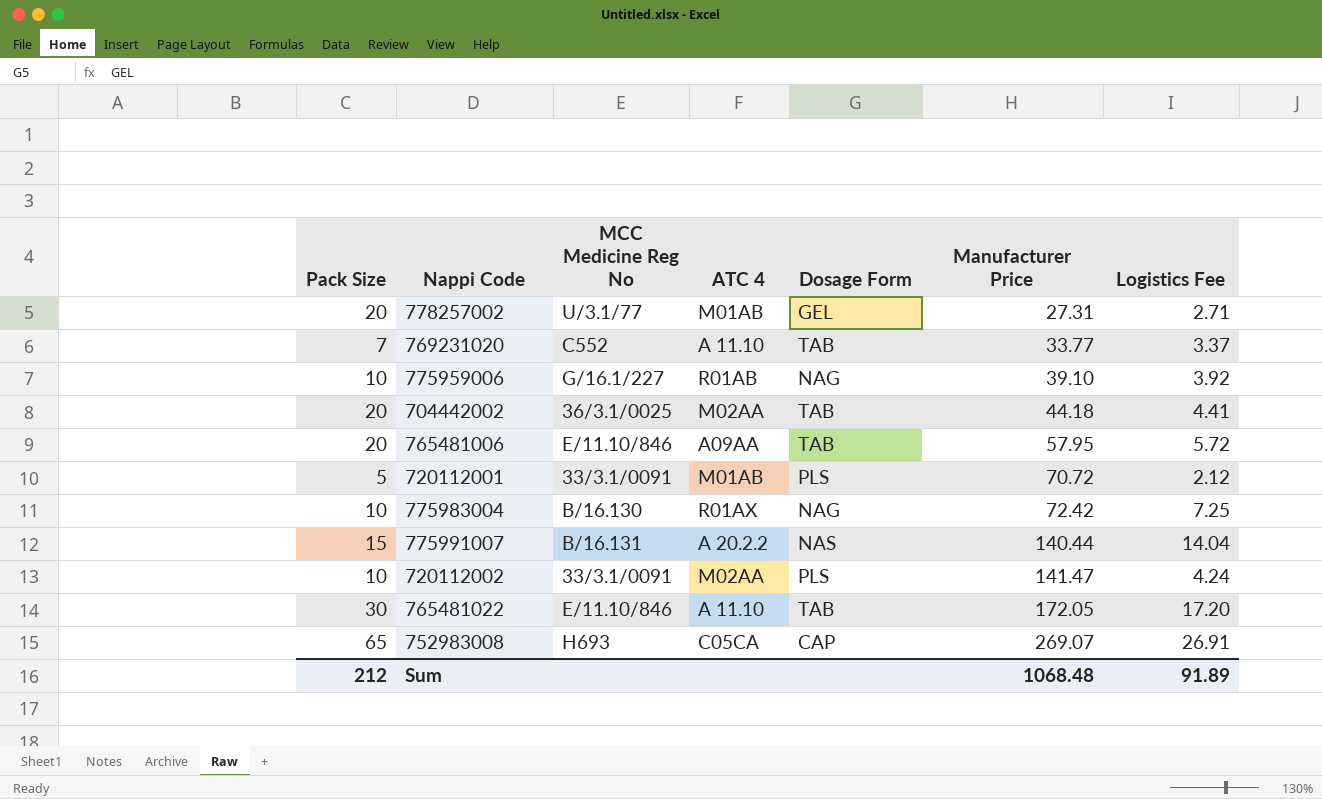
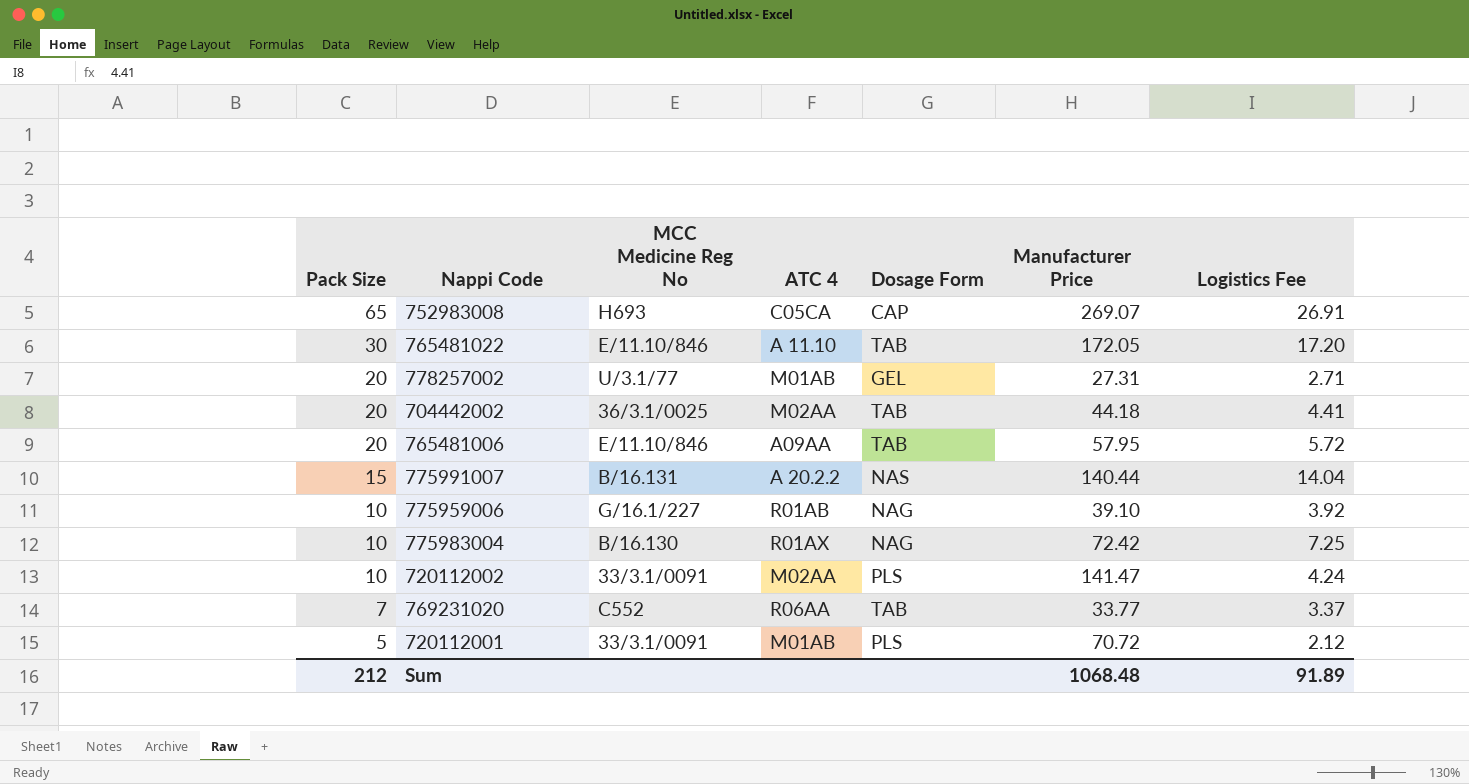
row order: Manufacturer Price ascending -> Pack Size descending
769231020 | ATC 4: A 11.10 -> R06AA

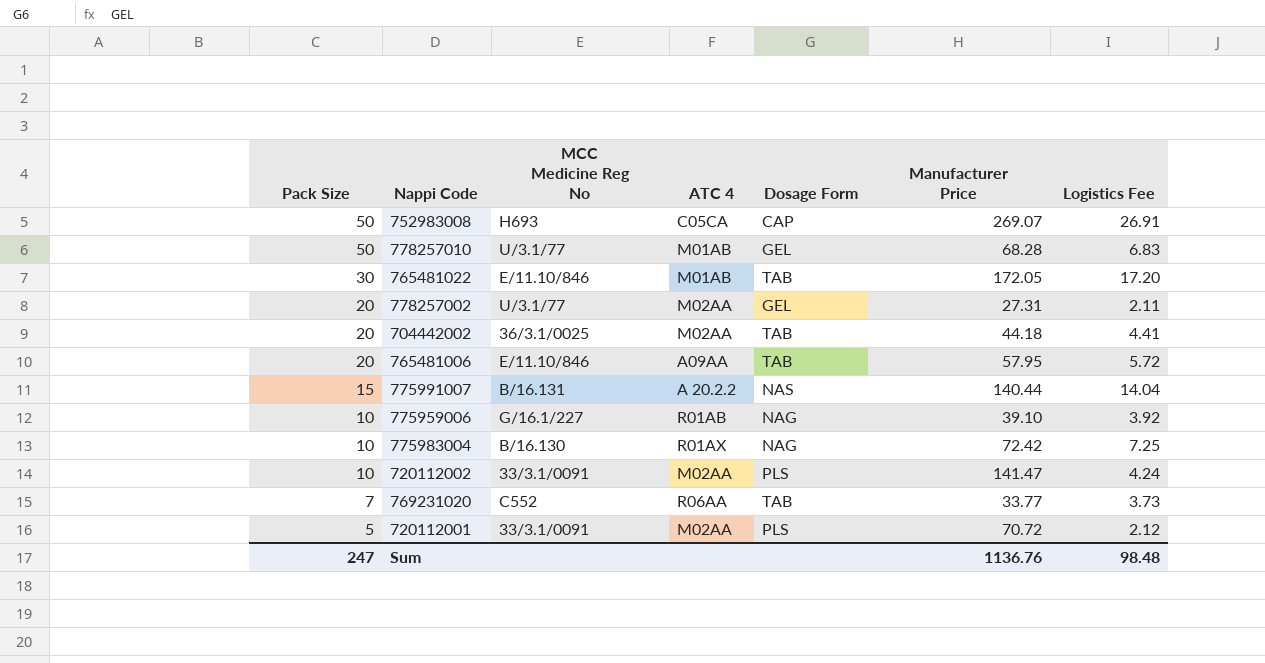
752983008 | Pack Size: 65 -> 50
row 778257010: none -> 50 | U/3.1/77 | M01AB | GEL | 68.28 | 6.83
765481022 | ATC 4: A 11.10 -> M01AB
778257002 | ATC 4: M01AB -> M02AA
778257002 | Logistics Fee: 2.71 -> 2.11
769231020 | Logistics Fee: 3.37 -> 3.73
720112001 | ATC 4: M01AB -> M02AA
Sum | Pack Size: 212 -> 247
Sum | Manufacturer Price: 1068.48 -> 1136.76
Sum | Logistics Fee: 91.89 -> 98.48

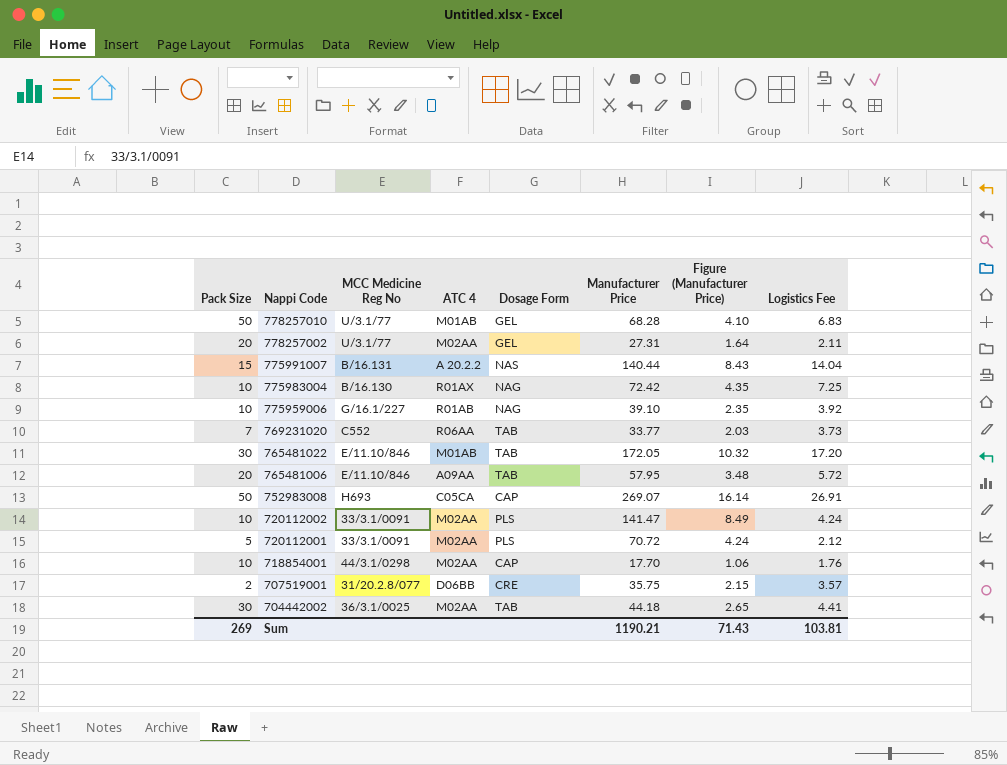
row order: Pack Size descending -> Nappi Code descending
column Figure (Manufacturer Price) | formula: none -> [Manufacturer Price] * 0.06
row 718854001: none -> 10 | 44/3.1/0298 | M02AA | CAP | 17.70 | 1.06 | 1.76
row 707519001: none -> 2 | 31/20.2.8/077 | D06BB | CRE | 35.75 | 2.15 | 3.57
704442002 | Pack Size: 20 -> 30
Sum | Pack Size: 247 -> 269
Sum | Manufacturer Price: 1136.76 -> 1190.21
Sum | Logistics Fee: 98.48 -> 103.81

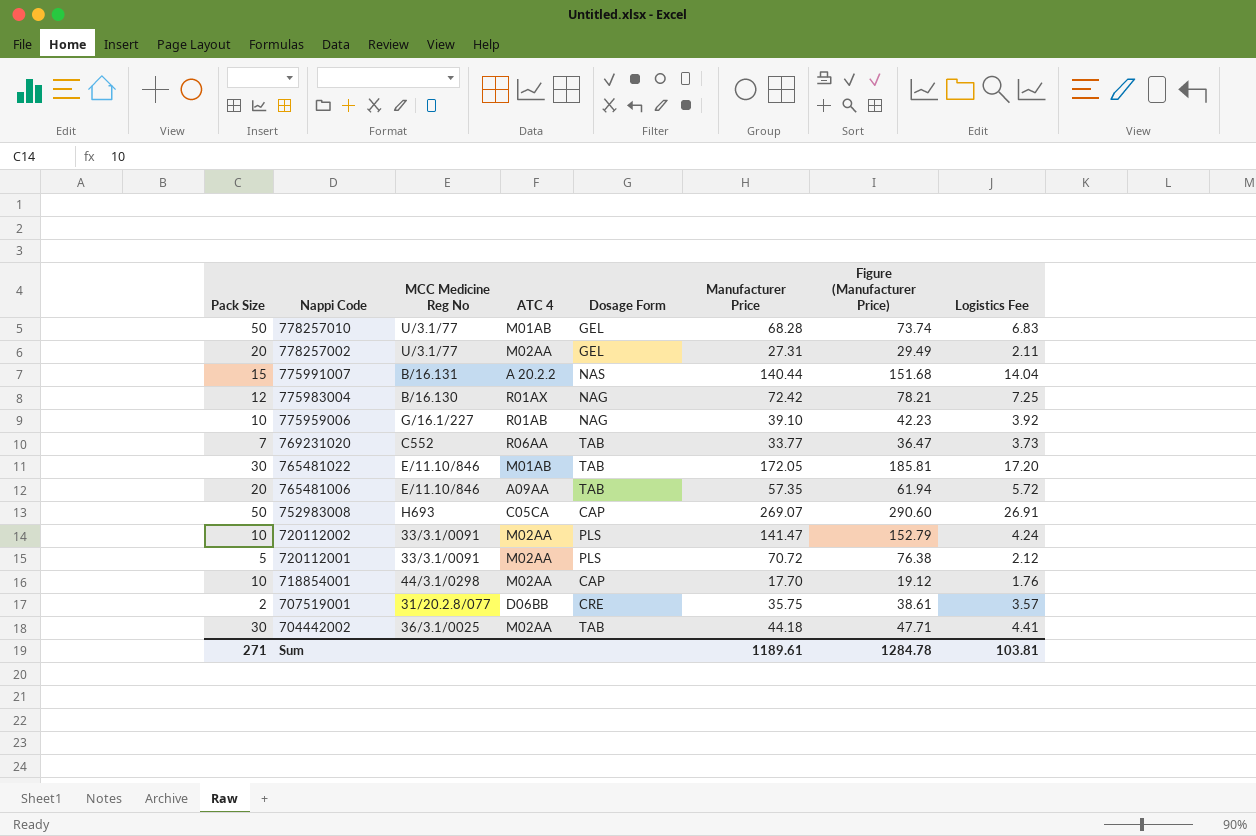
column Figure (Manufacturer Price) | formula: [Manufacturer Price] * 0.06 -> [Manufacturer Price] * 1.08
775983004 | Pack Size: 10 -> 12
765481006 | Manufacturer Price: 57.95 -> 57.35
Sum | Pack Size: 269 -> 271
Sum | Manufacturer Price: 1190.21 -> 1189.61
Sum | Figure (Manufacturer Price): 71.43 -> 1284.78

